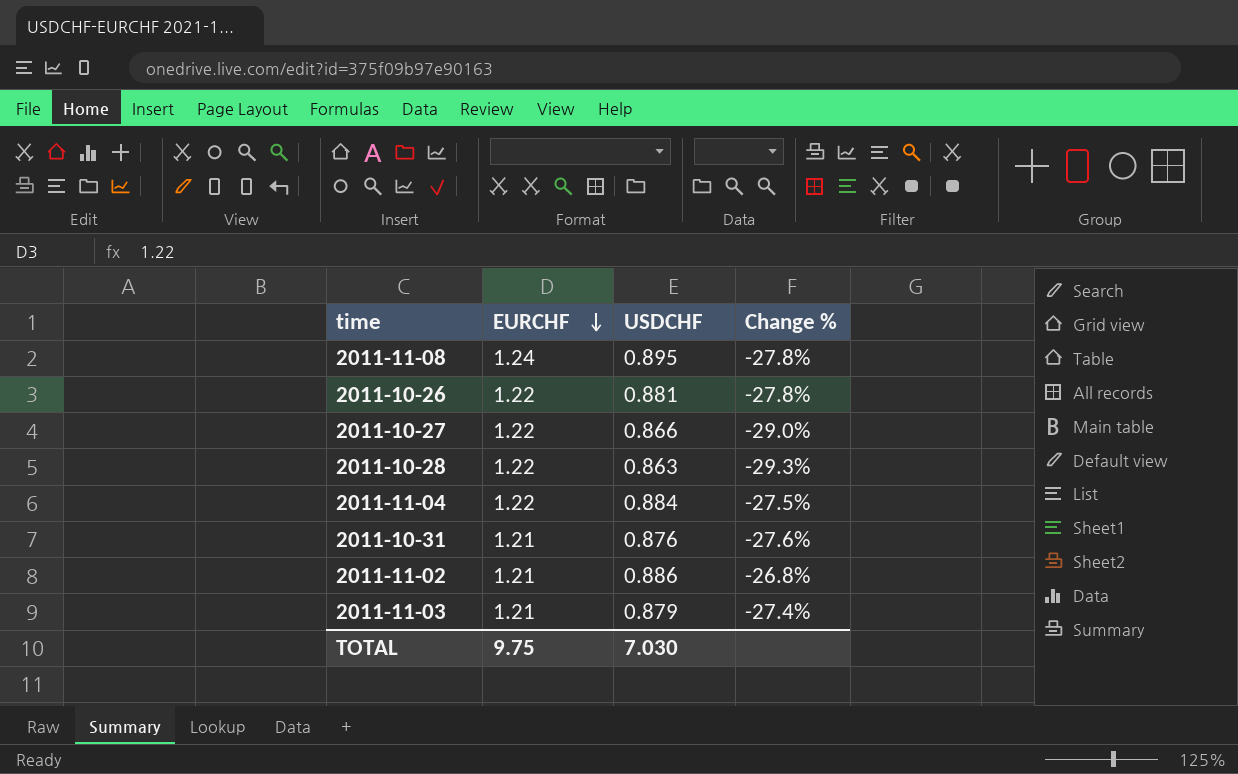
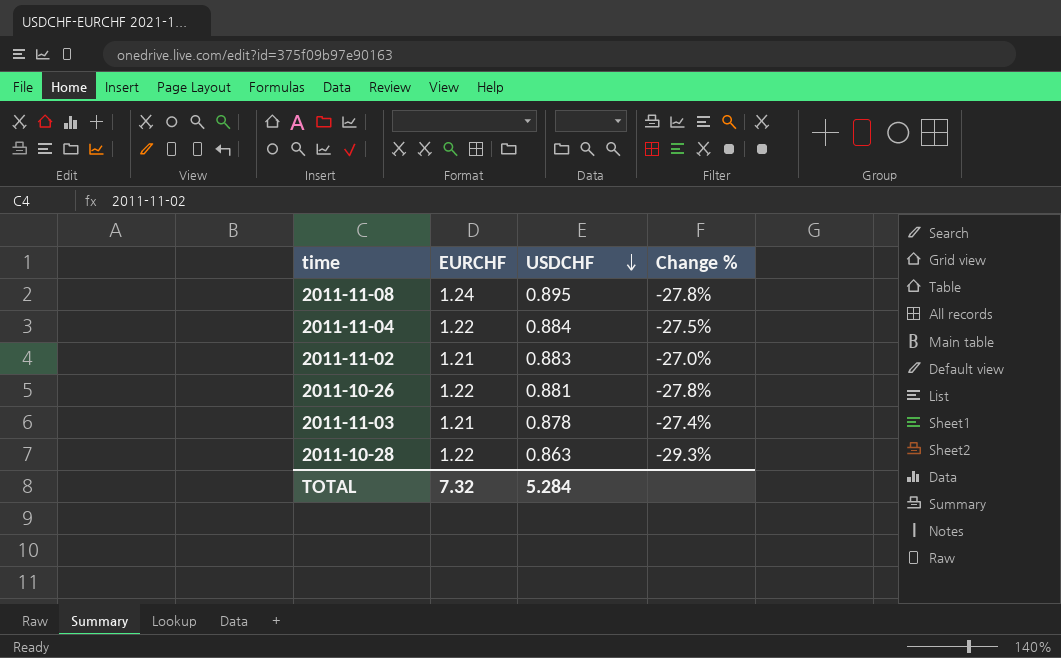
row order: EURCHF descending -> USDCHF descending
row 2011-10-27: 1.22 | 0.866 | -29.0% -> none
row 2011-10-31: 1.21 | 0.876 | -27.6% -> none
2011-11-02 | USDCHF: 0.886 -> 0.883
2011-11-02 | Change %: -26.8% -> -27.0%
2011-11-03 | USDCHF: 0.879 -> 0.878
TOTAL | EURCHF: 9.75 -> 7.32
TOTAL | USDCHF: 7.030 -> 5.284

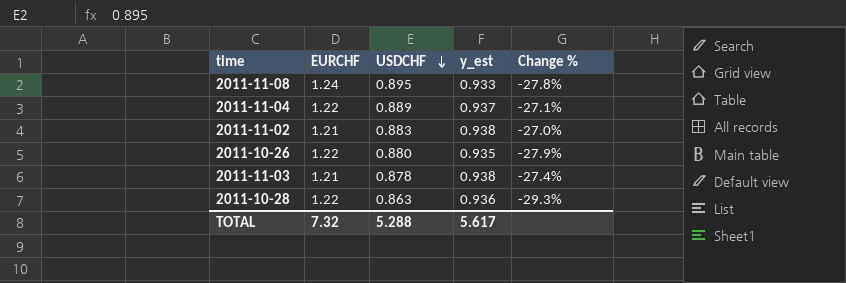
column y_est | position: none -> 4
2011-11-04 | USDCHF: 0.884 -> 0.889
2011-11-04 | Change %: -27.5% -> -27.1%
2011-10-26 | USDCHF: 0.881 -> 0.880
2011-10-26 | Change %: -27.8% -> -27.9%
TOTAL | USDCHF: 5.284 -> 5.288

